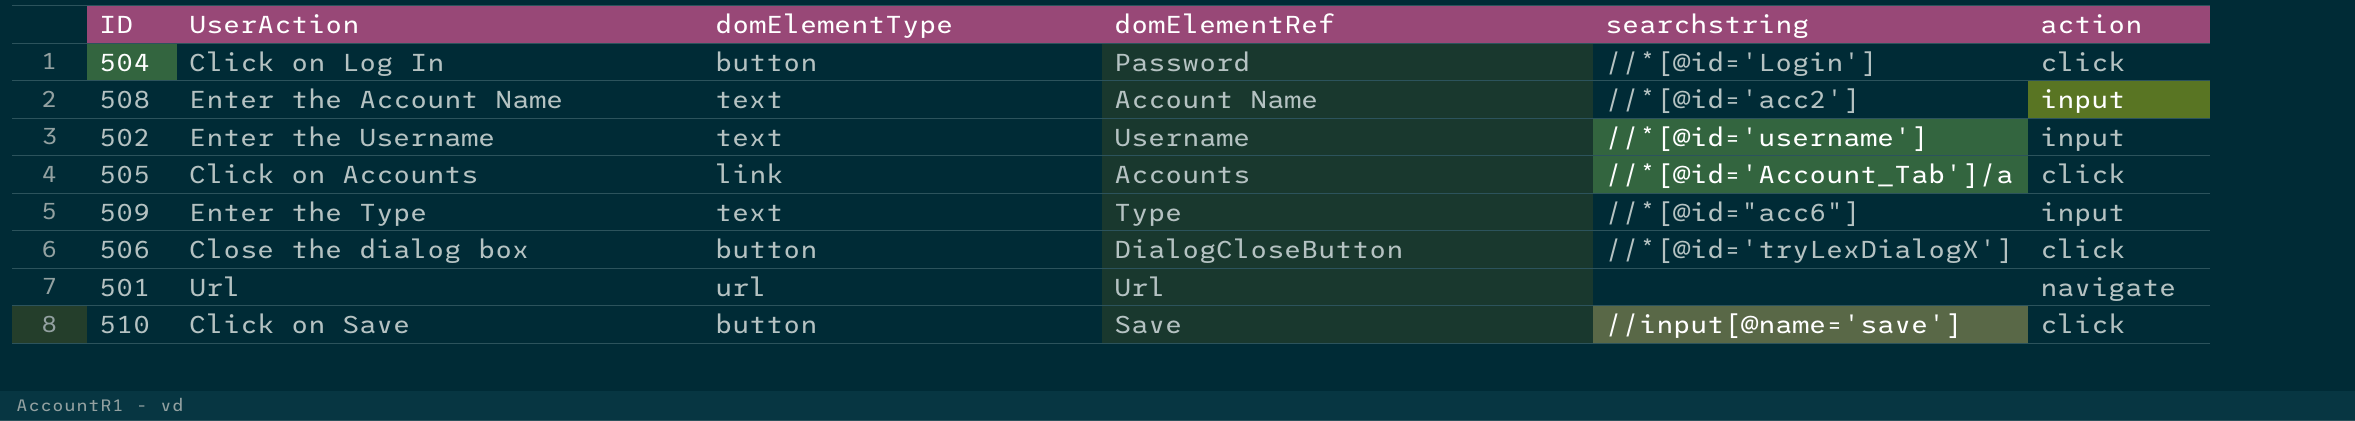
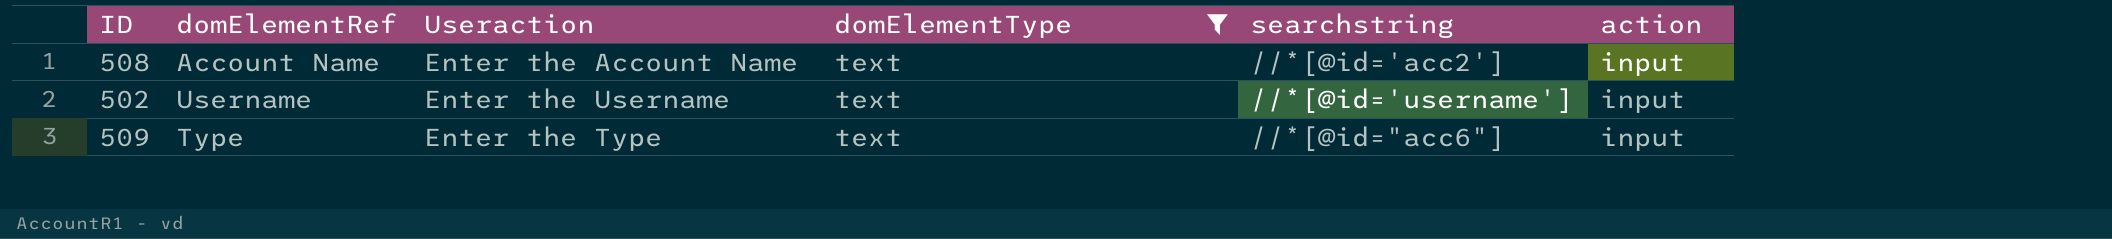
filter: none -> domElementType = text
column domElementRef | position: 4 -> 2
column name: UserAction -> Useraction

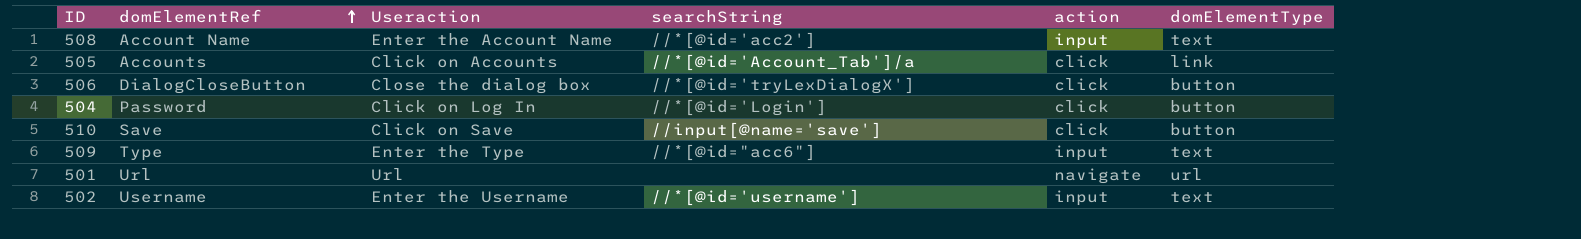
filter: domElementType = text -> none
row order: none -> domElementRef ascending
column name: searchstring -> searchString
column domElementType | position: 4 -> 6

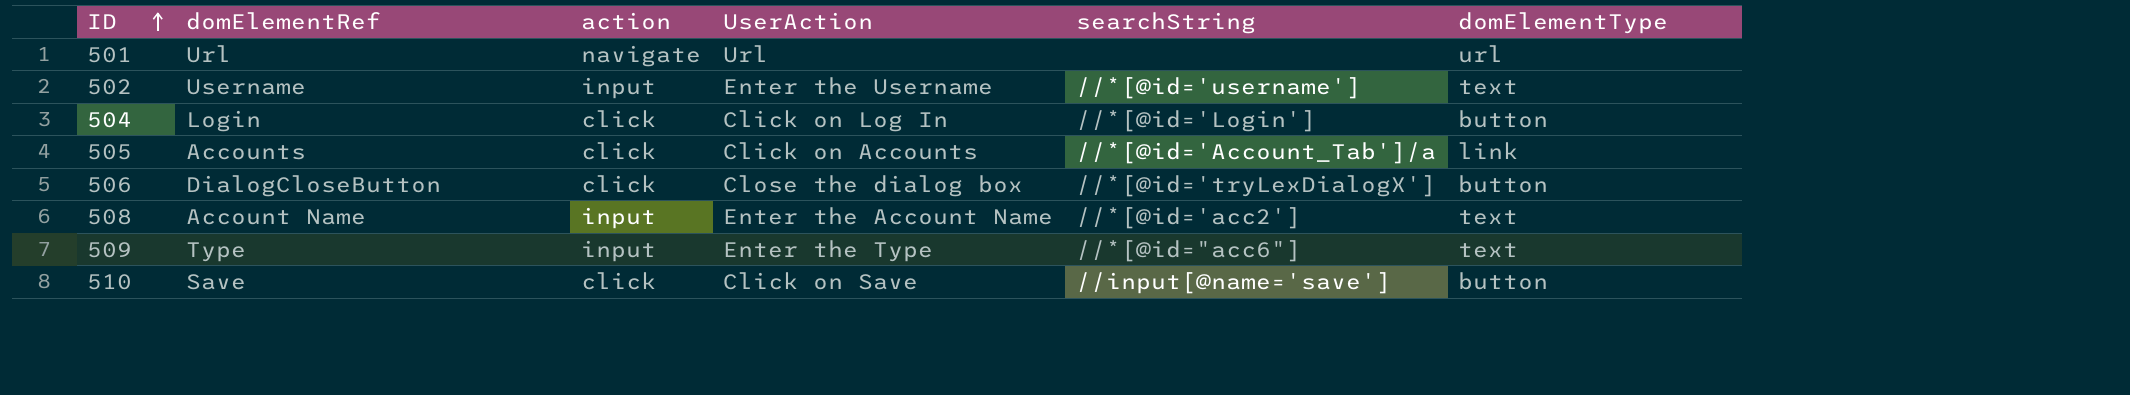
row order: domElementRef ascending -> ID ascending
column action | position: 5 -> 3
column name: Useraction -> UserAction
504 | domElementRef: Password -> Login

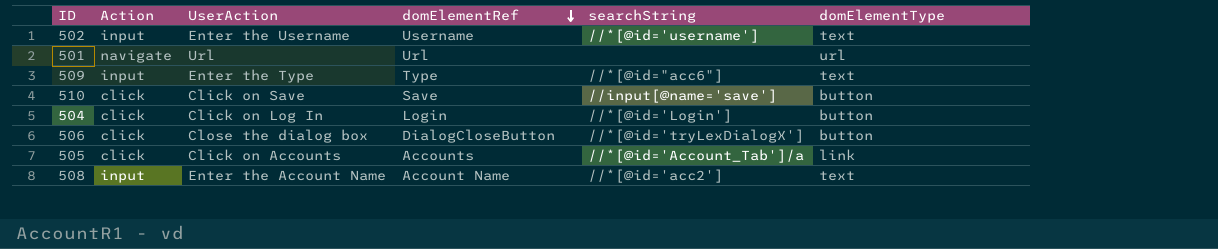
row order: ID ascending -> domElementRef descending
column name: action -> Action
column domElementRef | position: 2 -> 4

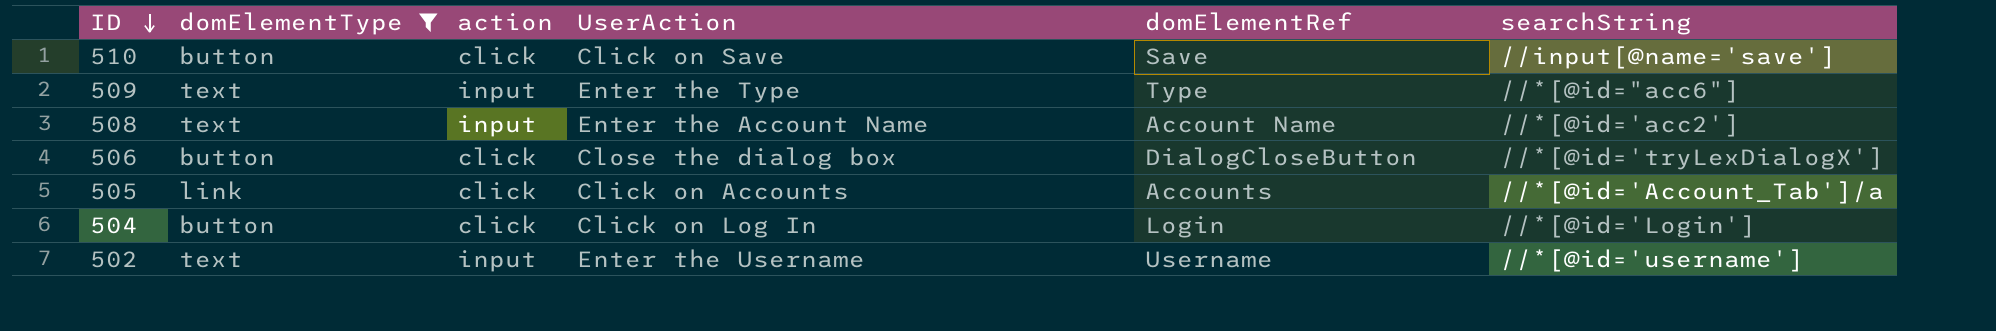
filter: none -> domElementType != url
row order: domElementRef descending -> ID descending
column domElementType | position: 6 -> 2
column name: Action -> action

